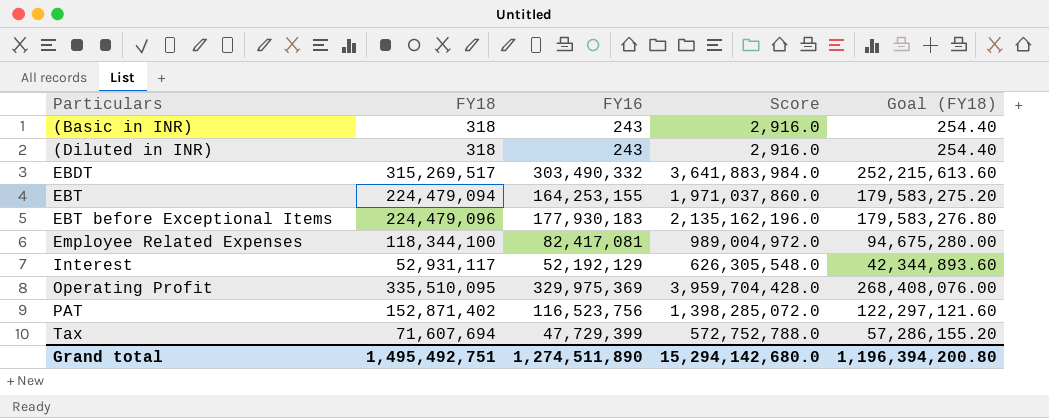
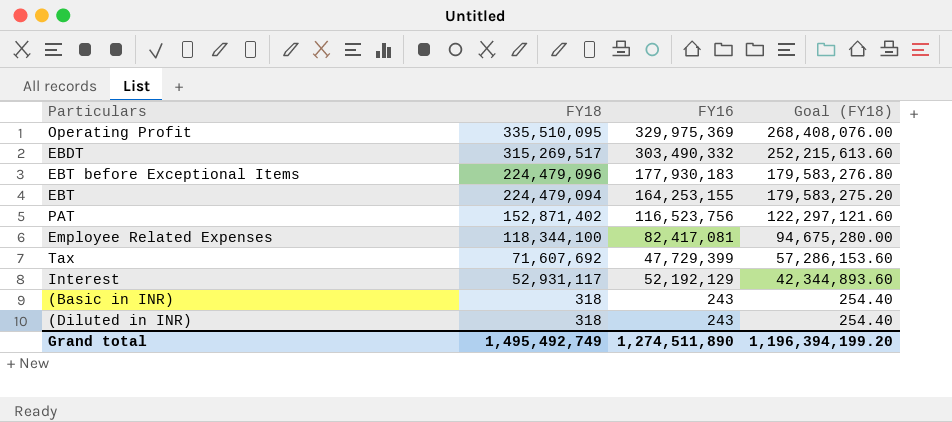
row order: Particulars ascending -> FY18 descending
column Score | formula: [FY16] * 12 -> none
Tax | FY18: 71,607,694 -> 71,607,692
Tax | Goal (FY18): 57,286,155.20 -> 57,286,153.60
Grand total | FY18: 1,495,492,751 -> 1,495,492,749
Grand total | Goal (FY18): 1,196,394,200.80 -> 1,196,394,199.20

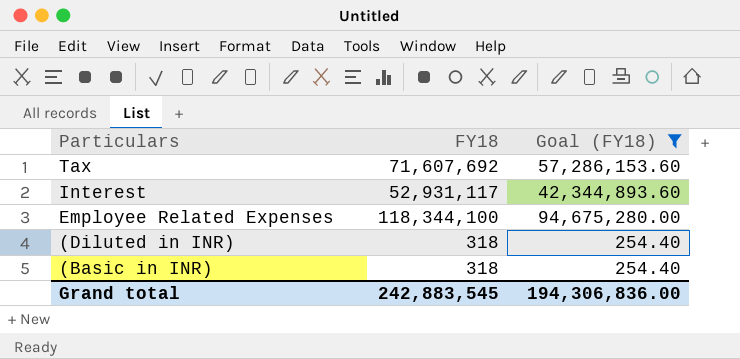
filter: none -> Goal (FY18) <= 94,675,280.00
row order: FY18 descending -> Particulars descending
column FY16 | position: 3 -> none
Grand total | FY18: 1,495,492,749 -> 242,883,545
Grand total | Goal (FY18): 1,196,394,199.20 -> 194,306,836.00

